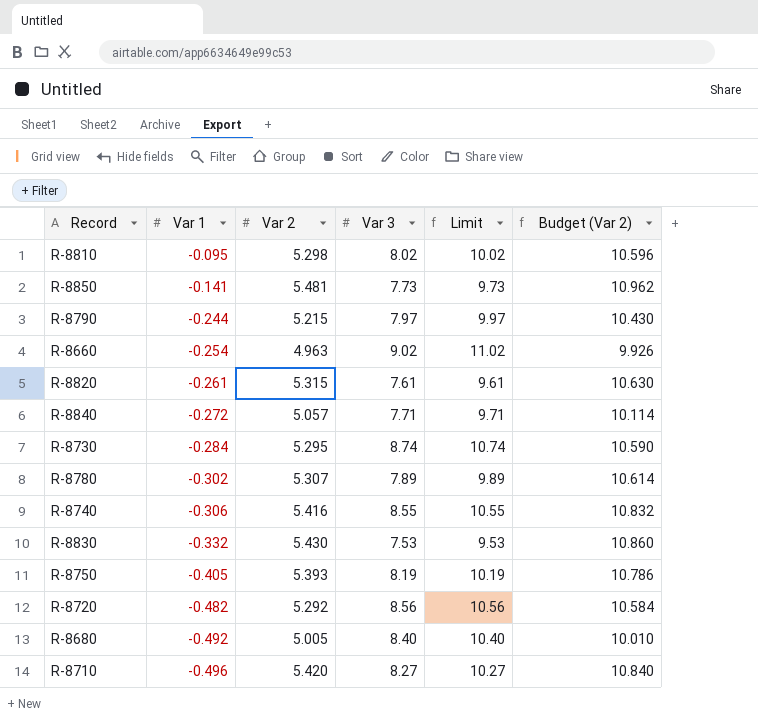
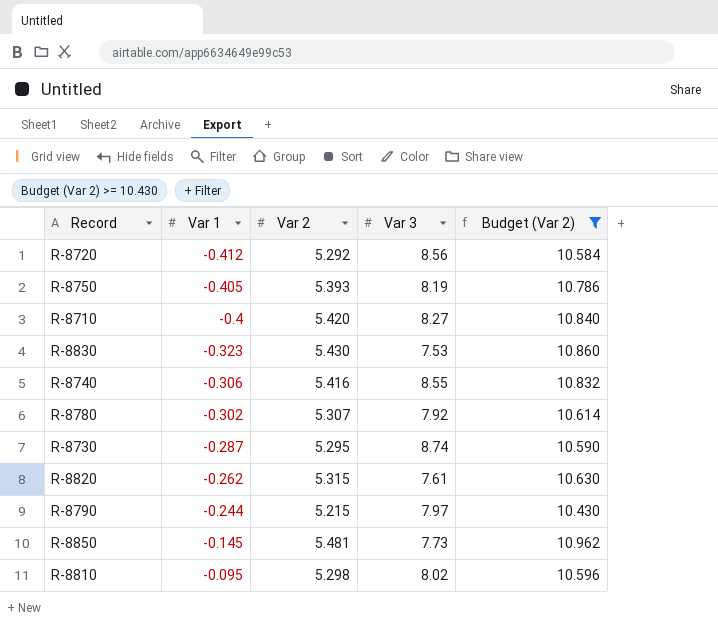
filter: none -> Budget (Var 2) >= 10.430
row order: Var 1 descending -> Var 1 ascending
column Limit | formula: [Var 3] + 2 -> none
R-8720 | Var 1: -0.482 -> -0.412
R-8710 | Var 1: -0.496 -> -0.4
R-8830 | Var 1: -0.332 -> -0.323
R-8780 | Var 3: 7.89 -> 7.92
R-8730 | Var 1: -0.284 -> -0.287
R-8820 | Var 1: -0.261 -> -0.262
R-8850 | Var 1: -0.141 -> -0.145

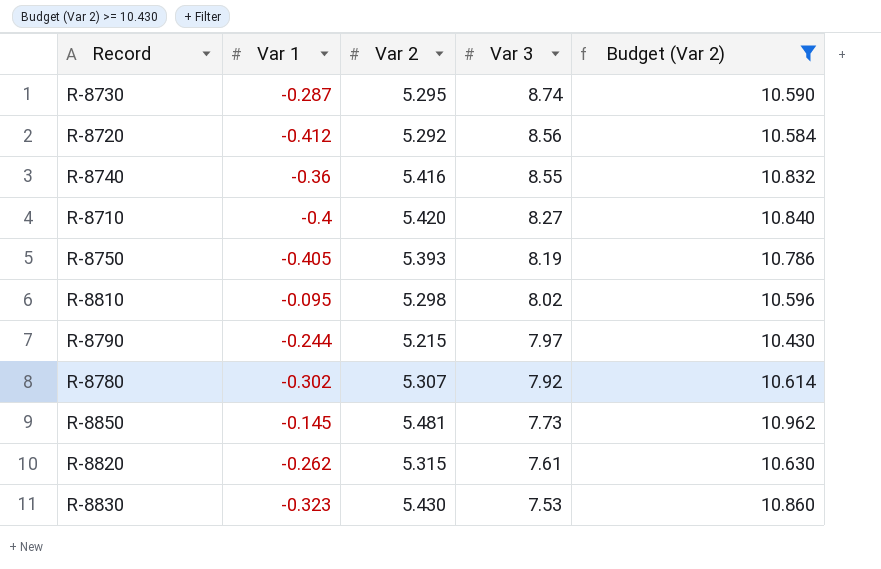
row order: Var 1 ascending -> Var 3 descending
R-8740 | Var 1: -0.306 -> -0.36

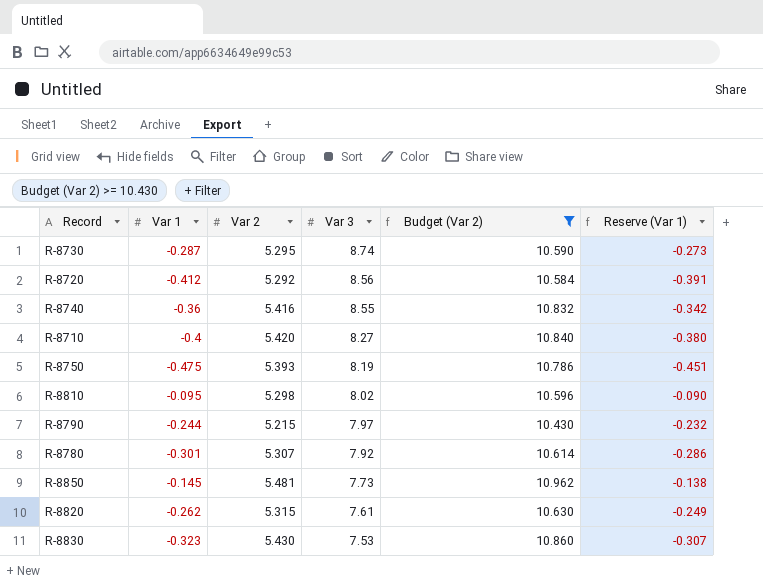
column Reserve (Var 1) | formula: none -> [Var 1] * 0.95
R-8750 | Var 1: -0.405 -> -0.475
R-8780 | Var 1: -0.302 -> -0.301

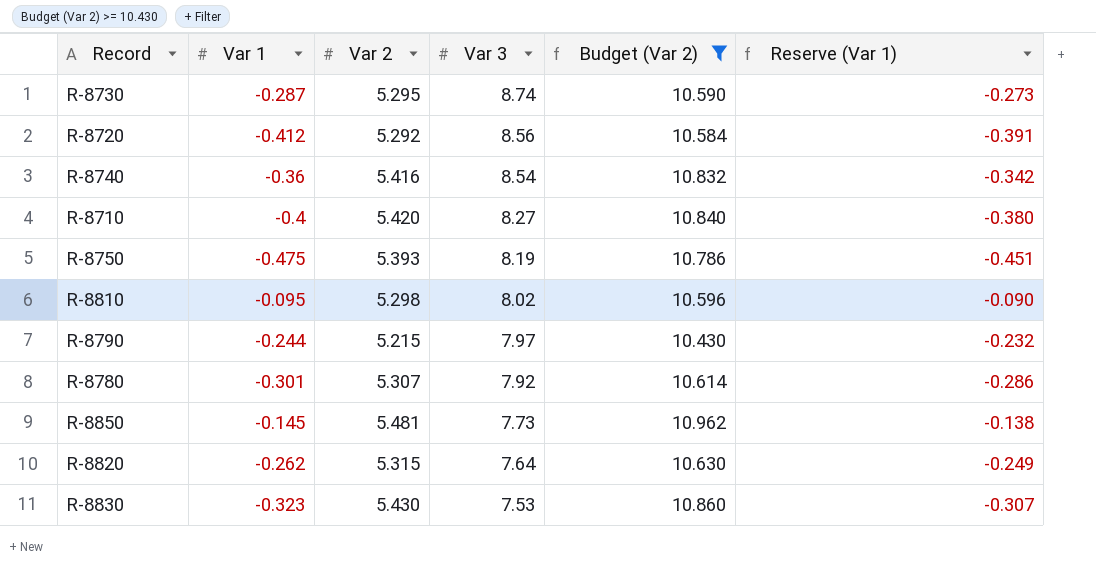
R-8740 | Var 3: 8.55 -> 8.54
R-8820 | Var 3: 7.61 -> 7.64

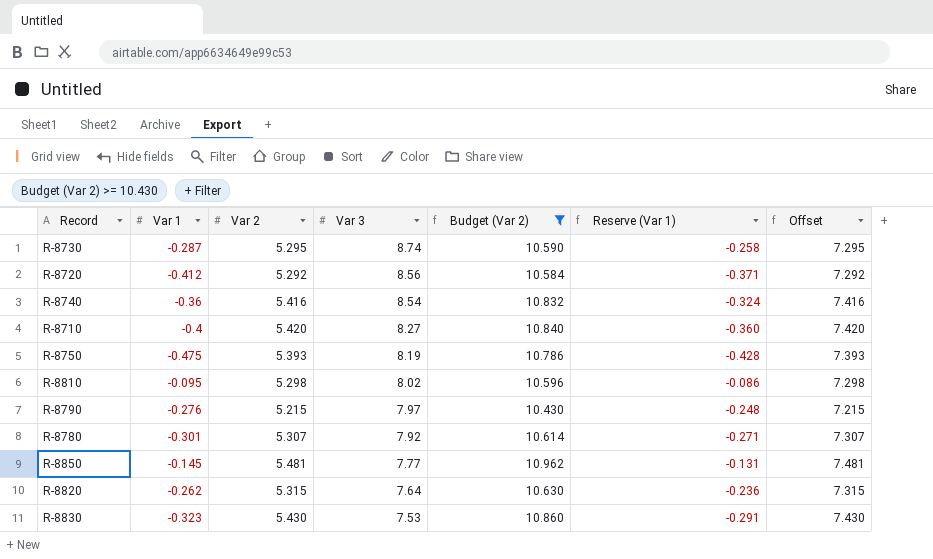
column Reserve (Var 1) | formula: [Var 1] * 0.95 -> [Var 1] * 0.9
column Offset | formula: none -> [Var 2] + 2
R-8790 | Var 1: -0.244 -> -0.276
R-8850 | Var 3: 7.73 -> 7.77

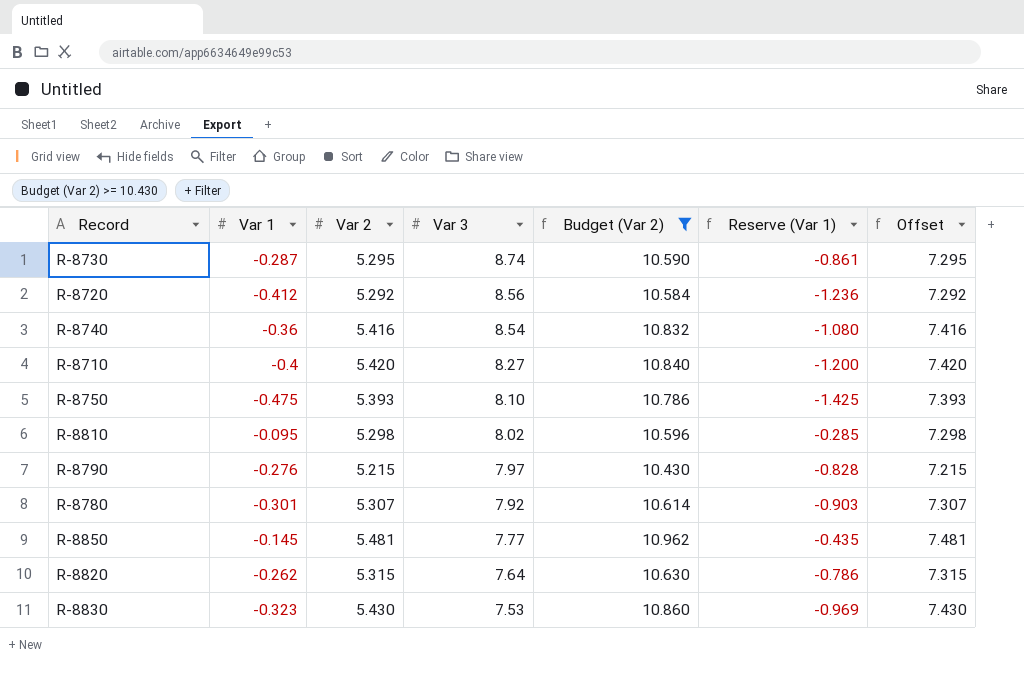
column Reserve (Var 1) | formula: [Var 1] * 0.9 -> [Var 1] * 3
R-8750 | Var 3: 8.19 -> 8.10

